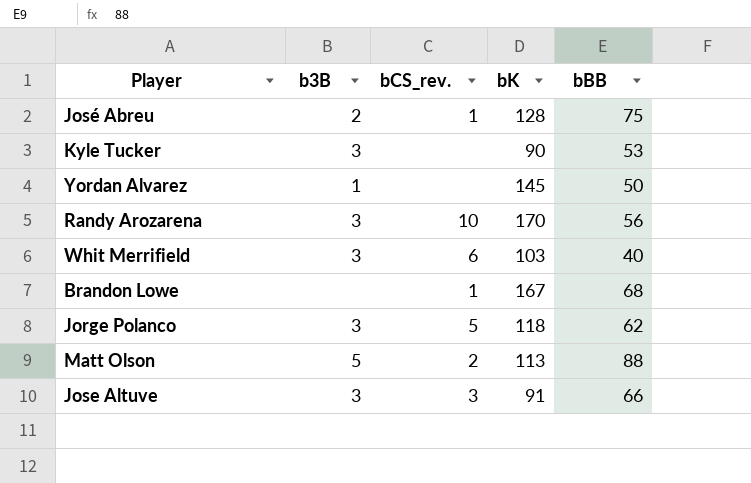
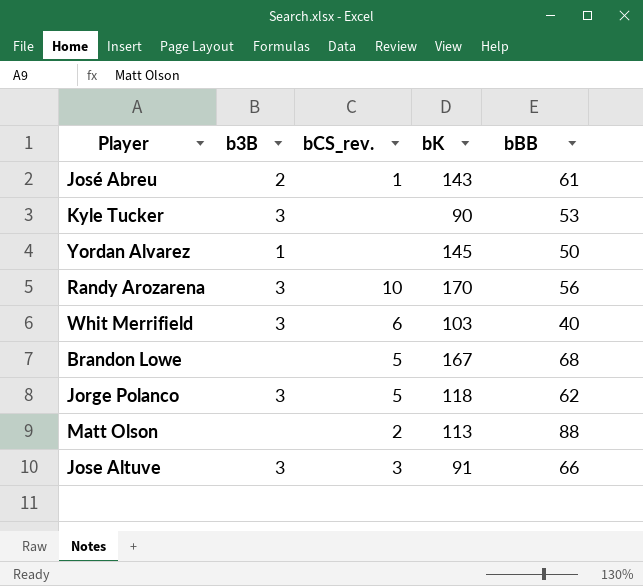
José Abreu | bK: 128 -> 143
José Abreu | bBB: 75 -> 61
Brandon Lowe | bCS_rev.: 1 -> 5
Matt Olson | b3B: 5 -> none

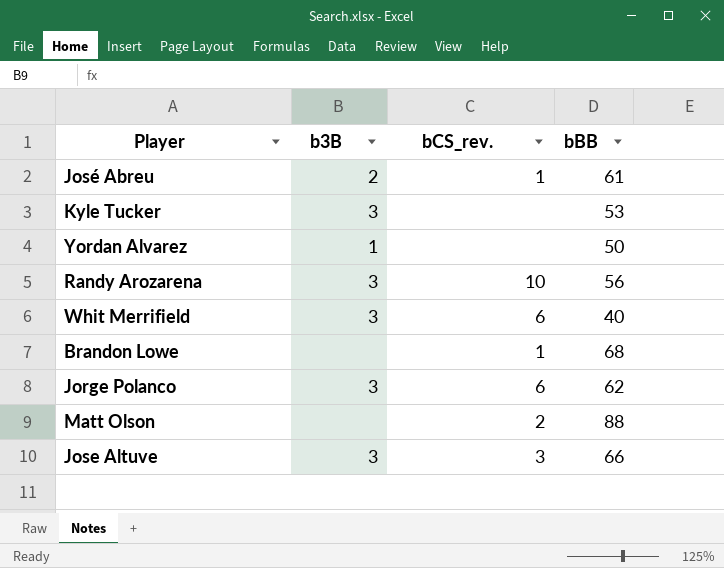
column bK | position: 4 -> none
Brandon Lowe | bCS_rev.: 5 -> 1
Jorge Polanco | bCS_rev.: 5 -> 6

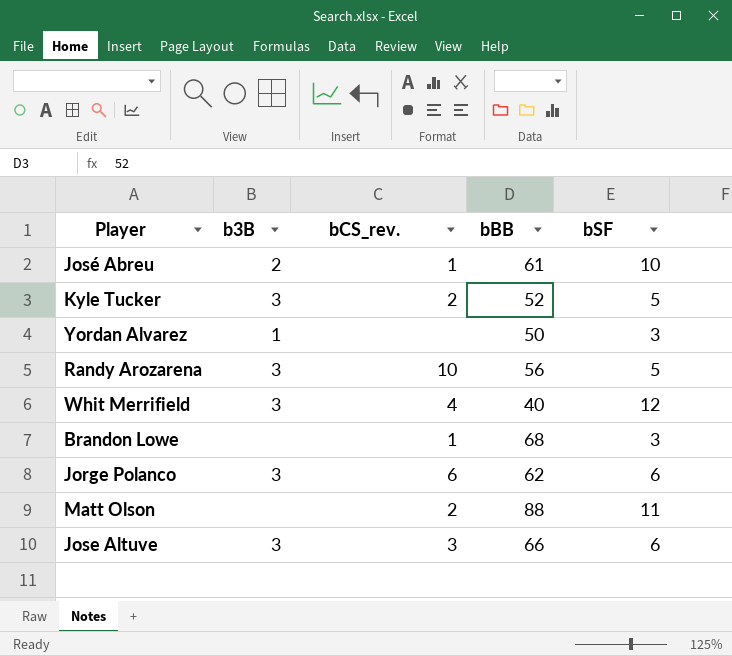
column bSF | position: none -> 5
Kyle Tucker | bCS_rev.: none -> 2
Kyle Tucker | bBB: 53 -> 52
Whit Merrifield | bCS_rev.: 6 -> 4

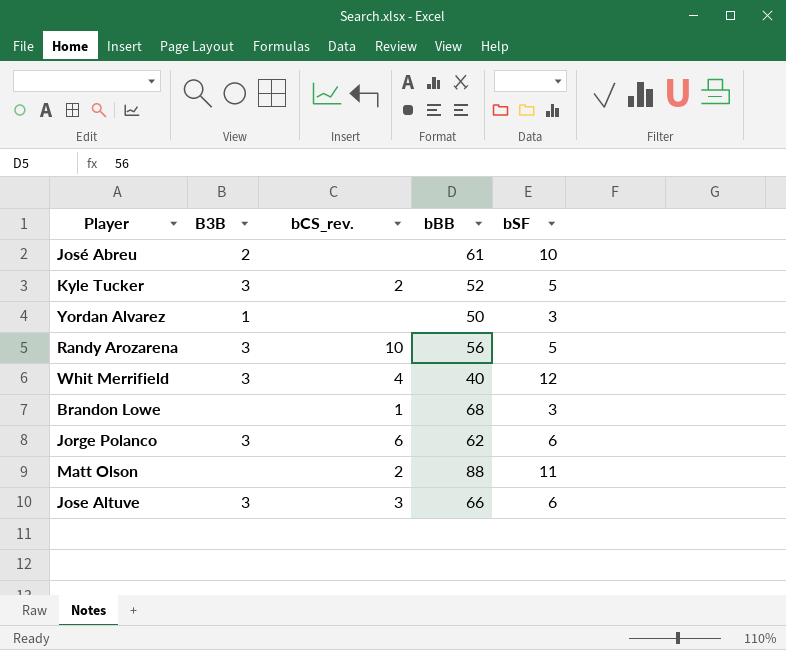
column name: b3B -> B3B
José Abreu | bCS_rev.: 1 -> none

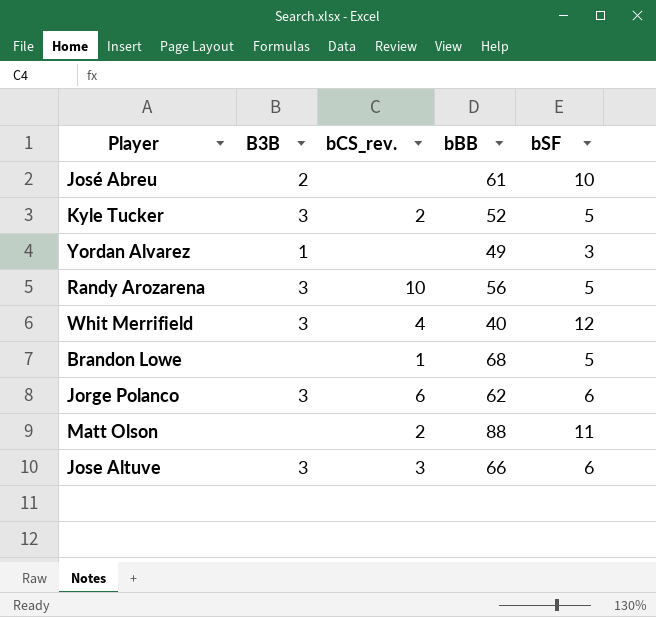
Yordan Alvarez | bBB: 50 -> 49
Brandon Lowe | bSF: 3 -> 5

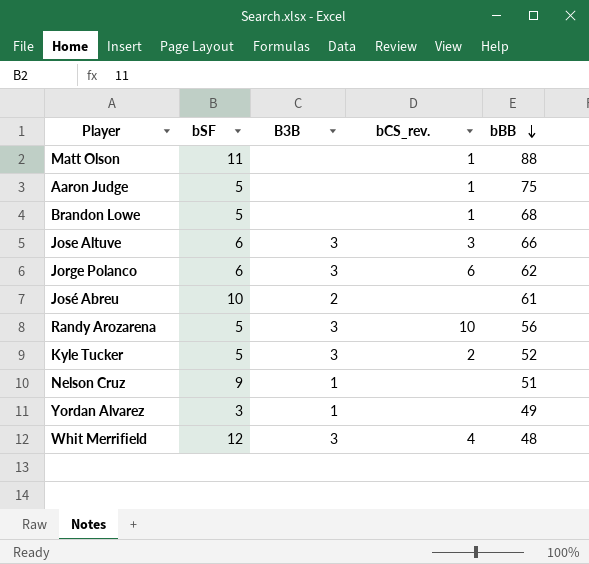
row order: none -> bBB descending
column bSF | position: 5 -> 2
Matt Olson | bCS_rev.: 2 -> 1
row Aaron Judge: none -> 5 | none | 1 | 75
row Nelson Cruz: none -> 9 | 1 | none | 51
Whit Merrifield | bBB: 40 -> 48

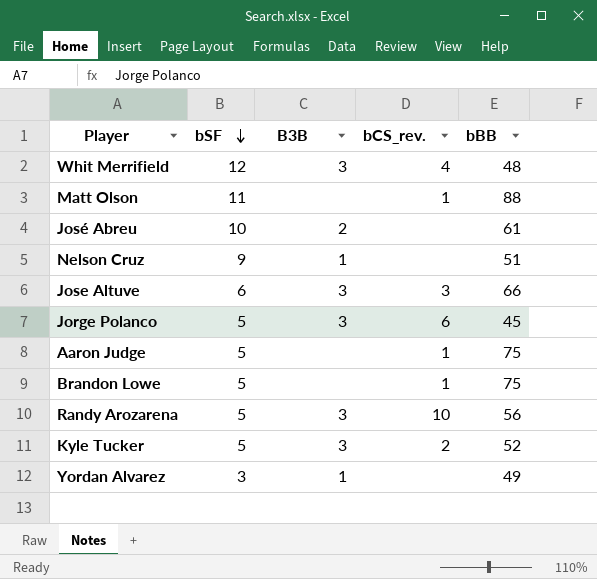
row order: bBB descending -> bSF descending
Jorge Polanco | bSF: 6 -> 5
Jorge Polanco | bBB: 62 -> 45
Brandon Lowe | bBB: 68 -> 75

